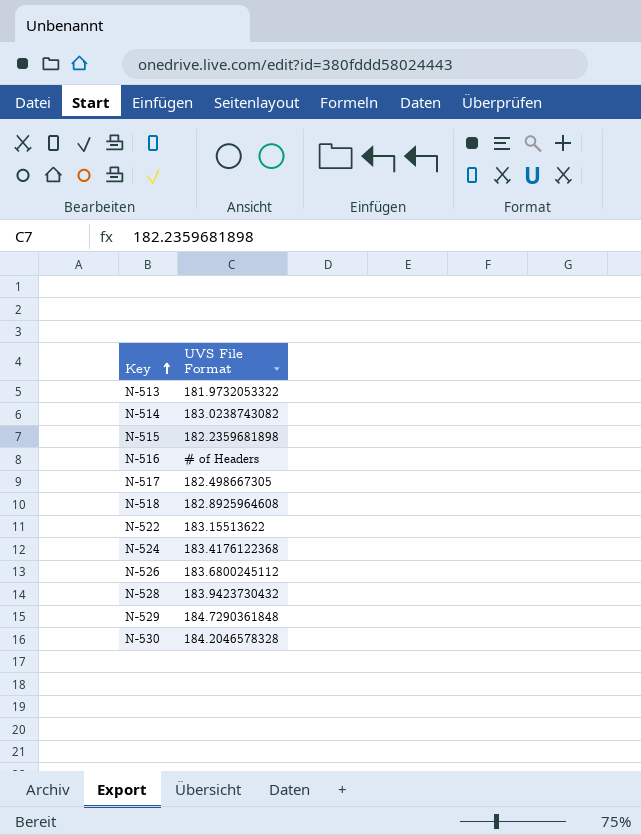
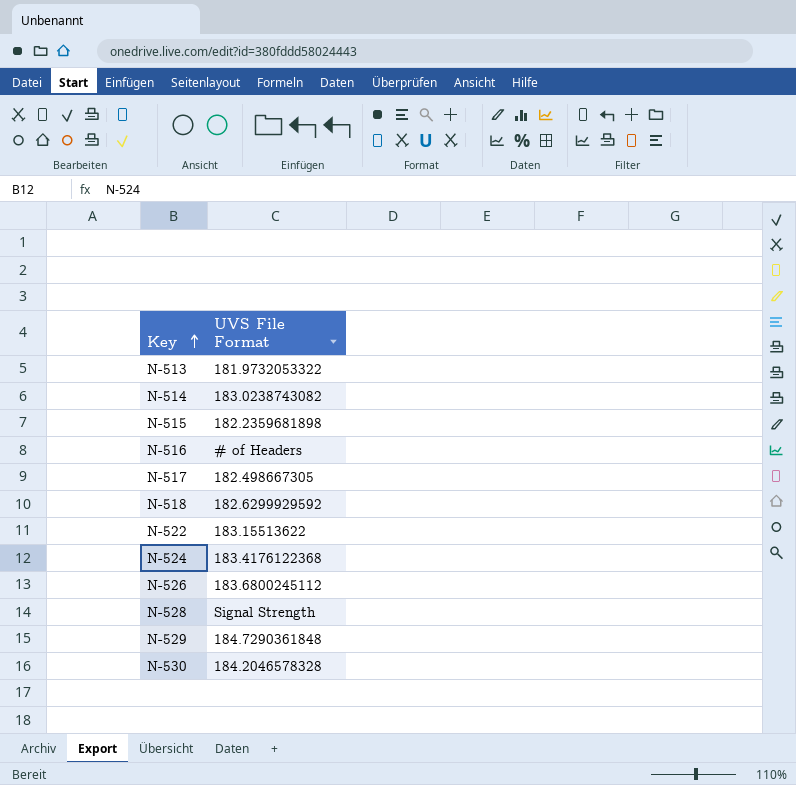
N-518 | UVS File Format: 182.8925964608 -> 182.6299929592
N-528 | UVS File Format: 183.9423730432 -> Signal Strength

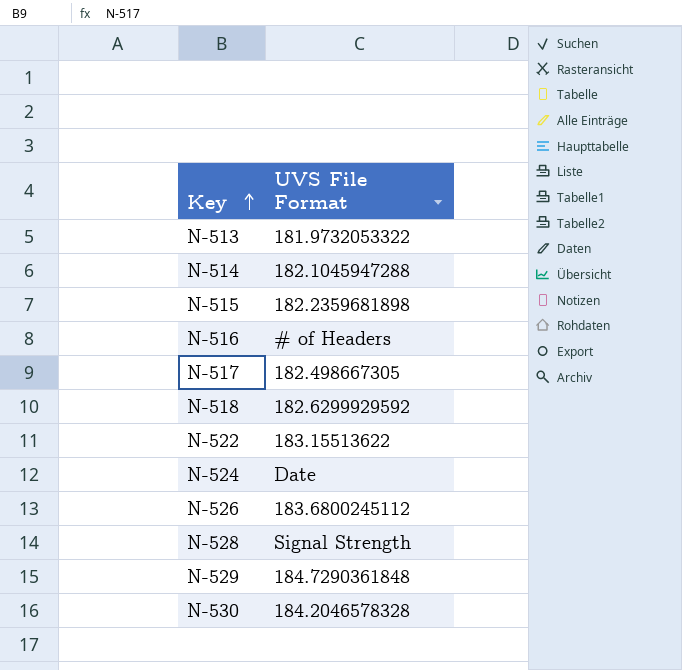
N-514 | UVS File Format: 183.0238743082 -> 182.1045947288
N-524 | UVS File Format: 183.4176122368 -> Date

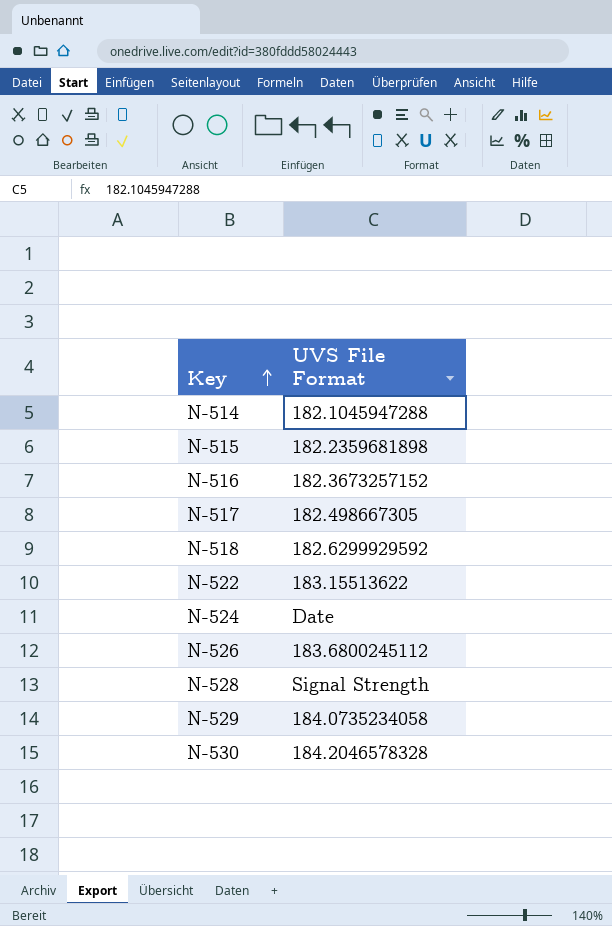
row N-513: 181.9732053322 -> none
N-516 | UVS File Format: # of Headers -> 182.3673257152
N-529 | UVS File Format: 184.7290361848 -> 184.0735234058

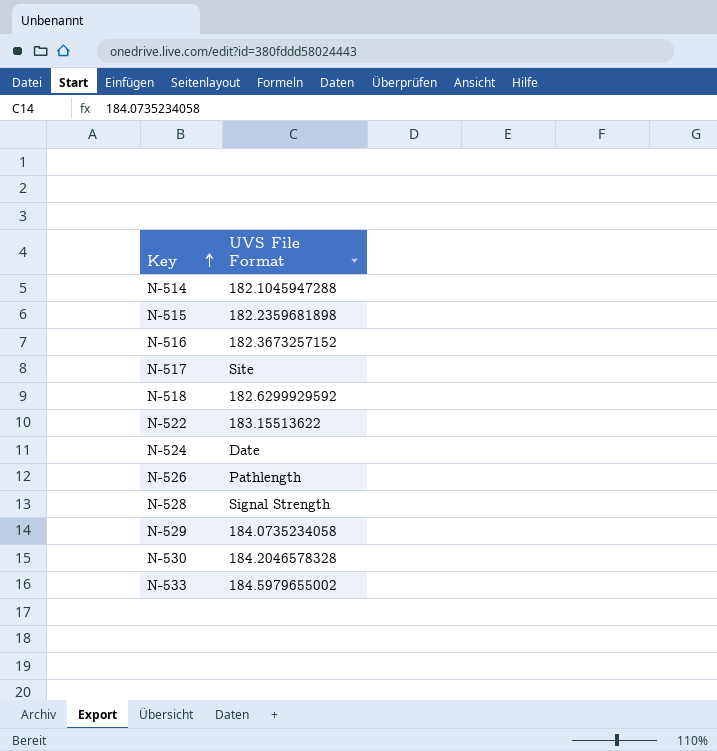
N-517 | UVS File Format: 182.498667305 -> Site
N-526 | UVS File Format: 183.6800245112 -> Pathlength
row N-533: none -> 184.5979655002

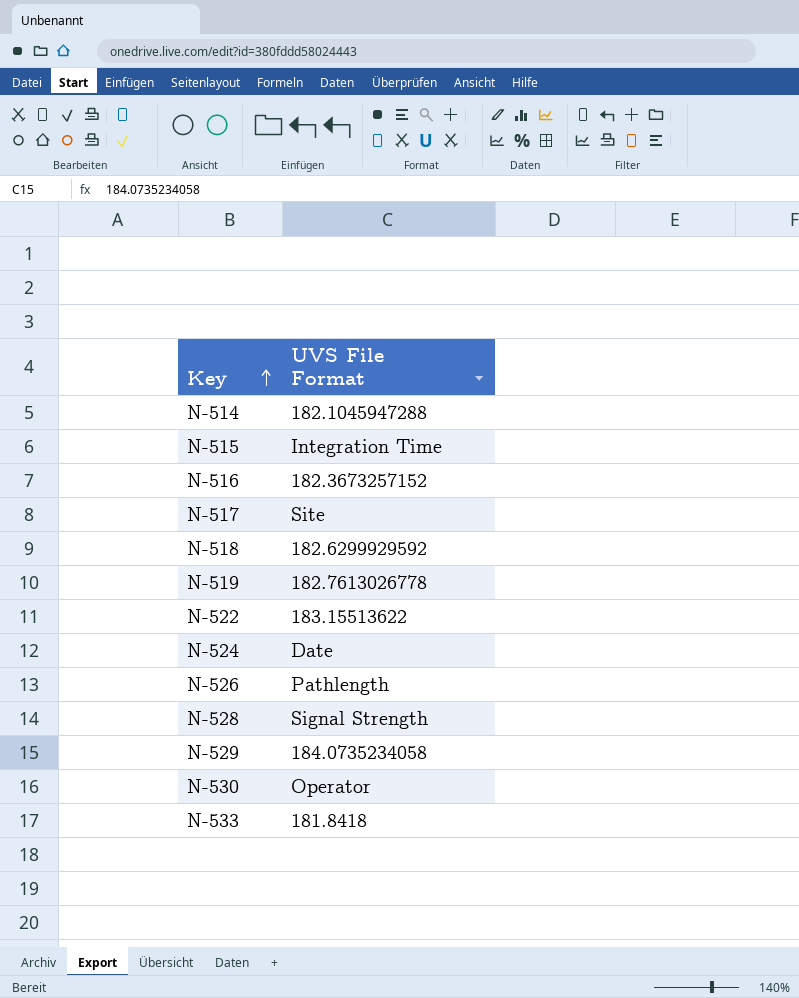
N-515 | UVS File Format: 182.2359681898 -> Integration Time
row N-519: none -> 182.7613026778
N-530 | UVS File Format: 184.2046578328 -> Operator
N-533 | UVS File Format: 184.5979655002 -> 181.8418

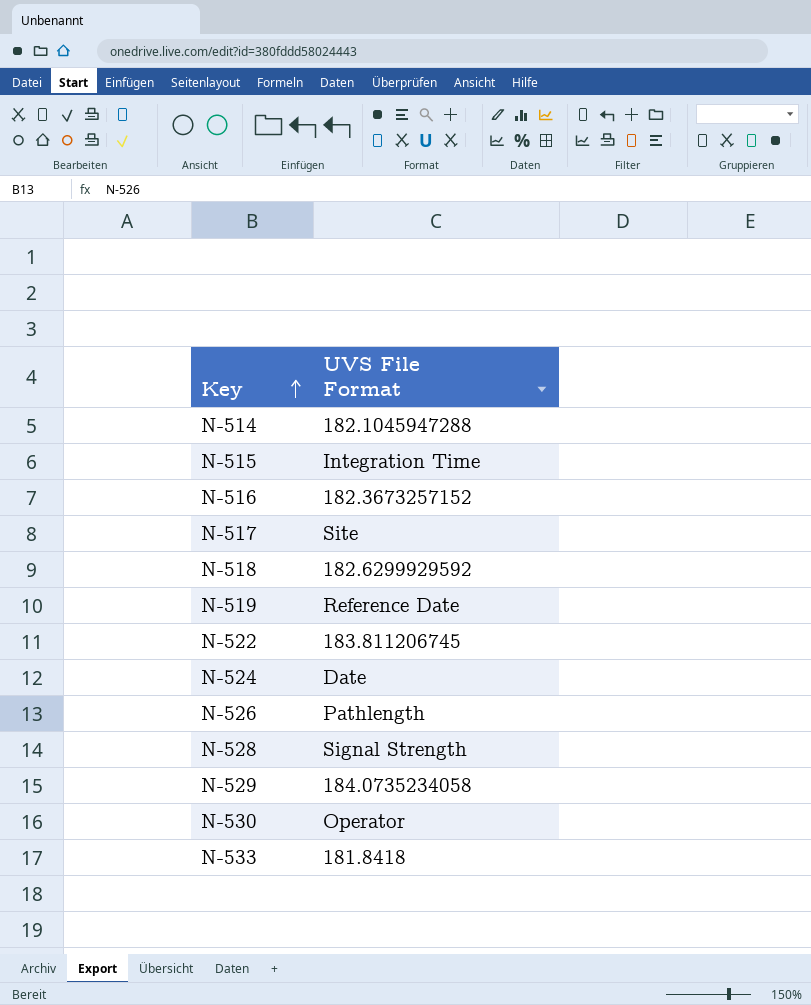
N-519 | UVS File Format: 182.7613026778 -> Reference Date
N-522 | UVS File Format: 183.15513622 -> 183.811206745

